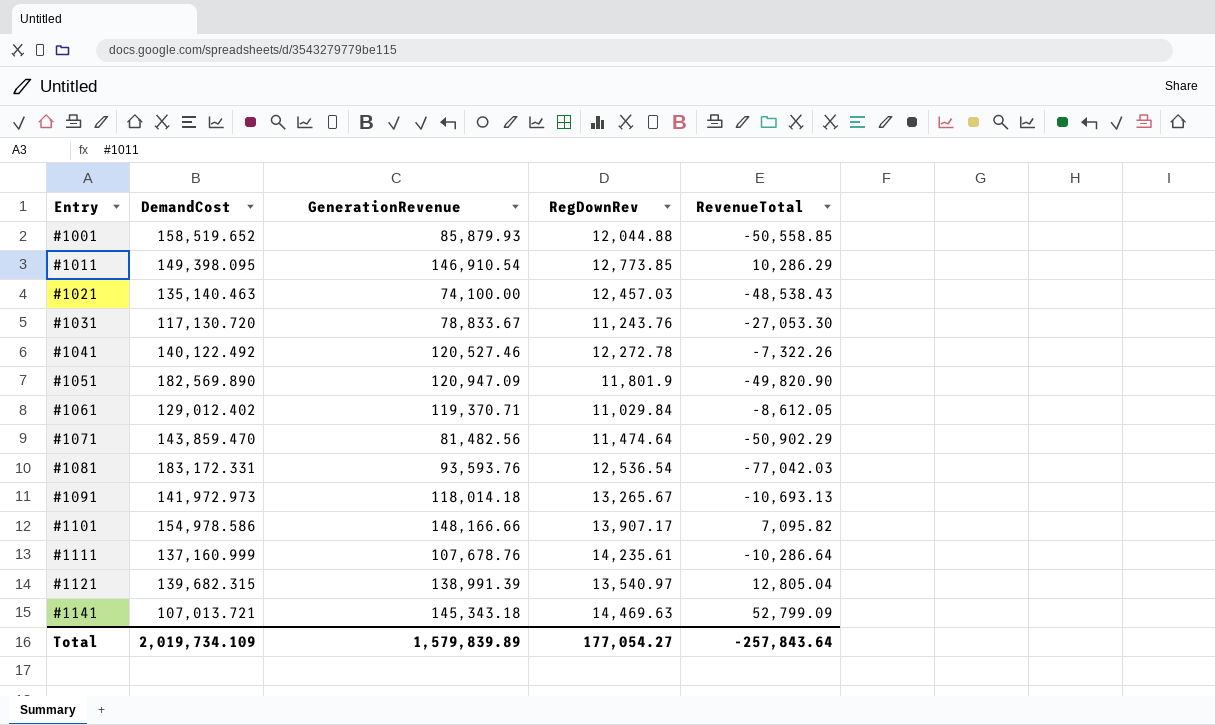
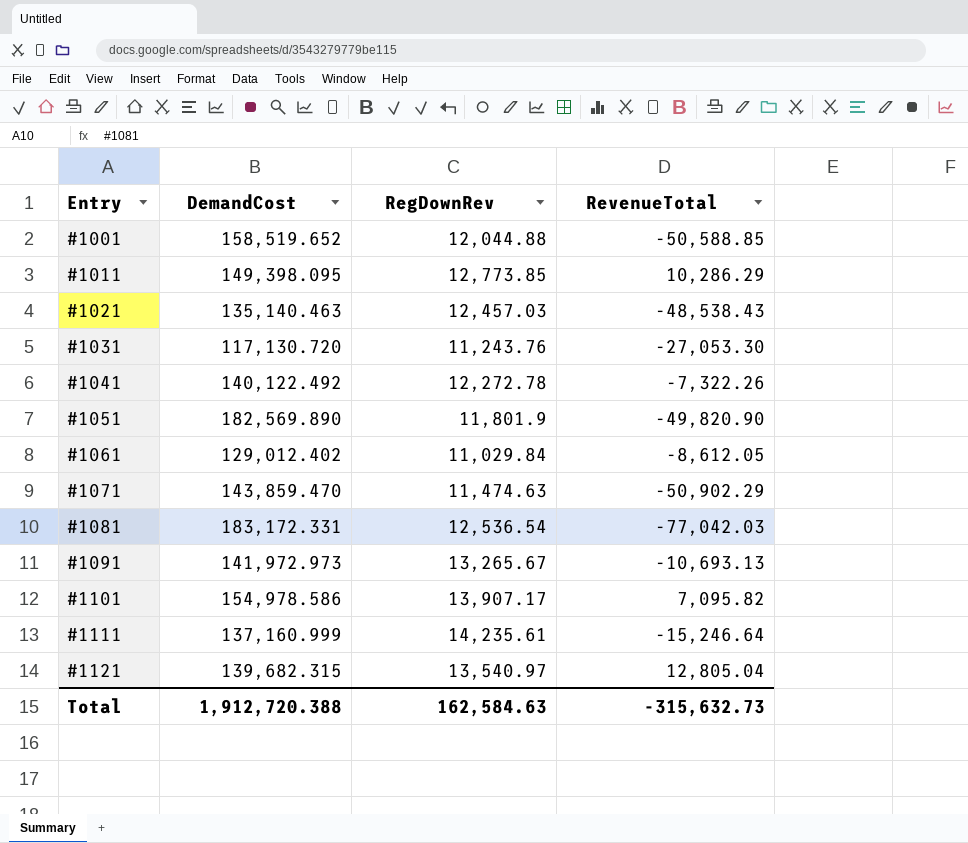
column GenerationRevenue | position: 3 -> none
row #1141: 107,013.721 | 145,343.18 | 14,469.63 | 52,799.09 -> none
#1001 | RevenueTotal: -50,558.85 -> -50,588.85
#1071 | RegDownRev: 11,474.64 -> 11,474.63
#1111 | RevenueTotal: -10,286.64 -> -15,246.64
Total | DemandCost: 2,019,734.109 -> 1,912,720.388
Total | RegDownRev: 177,054.27 -> 162,584.63
Total | RevenueTotal: -257,843.64 -> -315,632.73

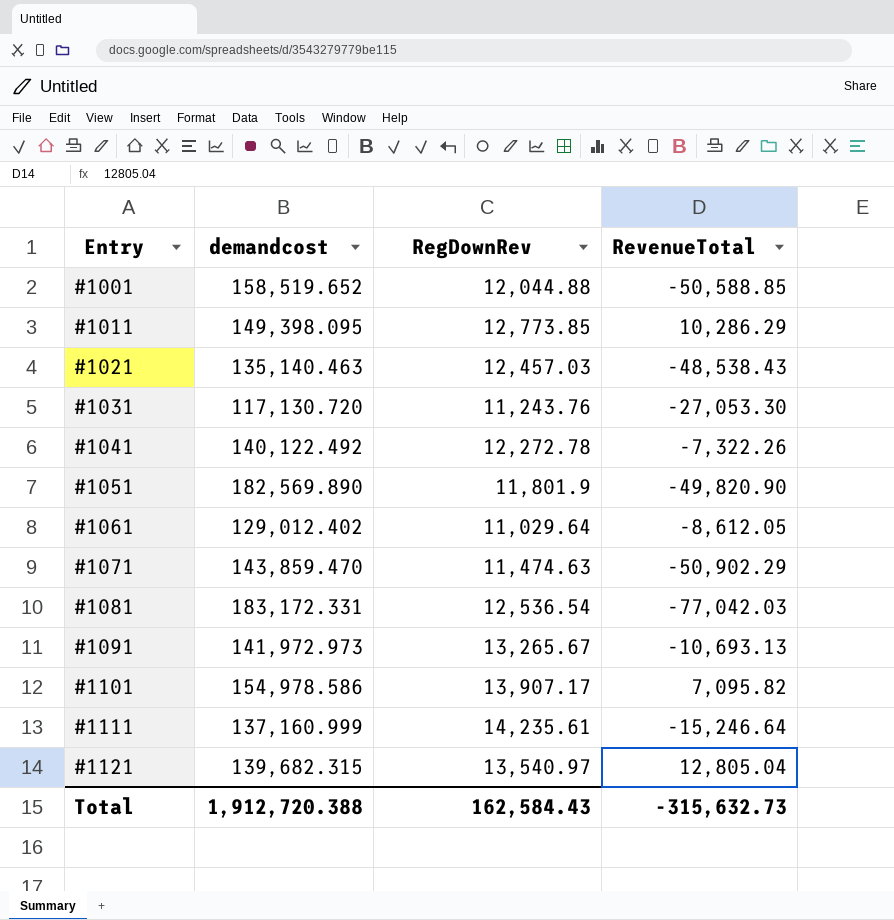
column name: DemandCost -> demandcost
#1061 | RegDownRev: 11,029.84 -> 11,029.64
Total | RegDownRev: 162,584.63 -> 162,584.43

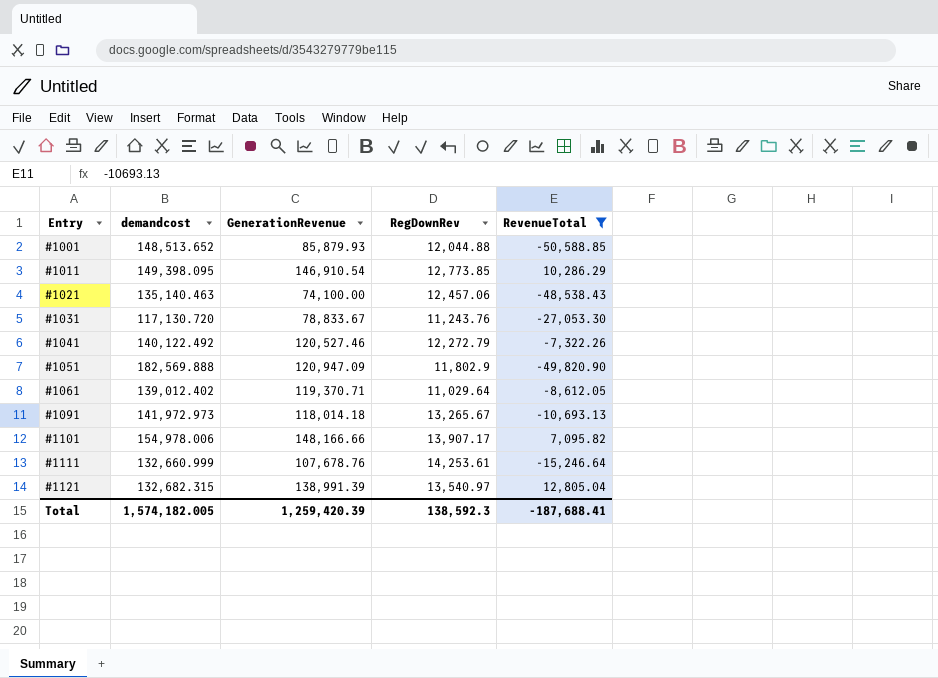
filter: none -> RevenueTotal >= -50,588.85
column GenerationRevenue | position: none -> 3
#1001 | demandcost: 158,519.652 -> 148,513.652
#1021 | RegDownRev: 12,457.03 -> 12,457.06
#1041 | RegDownRev: 12,272.78 -> 12,272.79
#1051 | demandcost: 182,569.890 -> 182,569.888
#1051 | RegDownRev: 11,801.9 -> 11,802.9
#1061 | demandcost: 129,012.402 -> 139,012.402
#1101 | demandcost: 154,978.586 -> 154,978.006
#1111 | demandcost: 137,160.999 -> 132,660.999
#1111 | RegDownRev: 14,235.61 -> 14,253.61
#1121 | demandcost: 139,682.315 -> 132,682.315
Total | demandcost: 1,912,720.388 -> 1,574,182.005
Total | RegDownRev: 162,584.43 -> 138,592.3
Total | RevenueTotal: -315,632.73 -> -187,688.41

